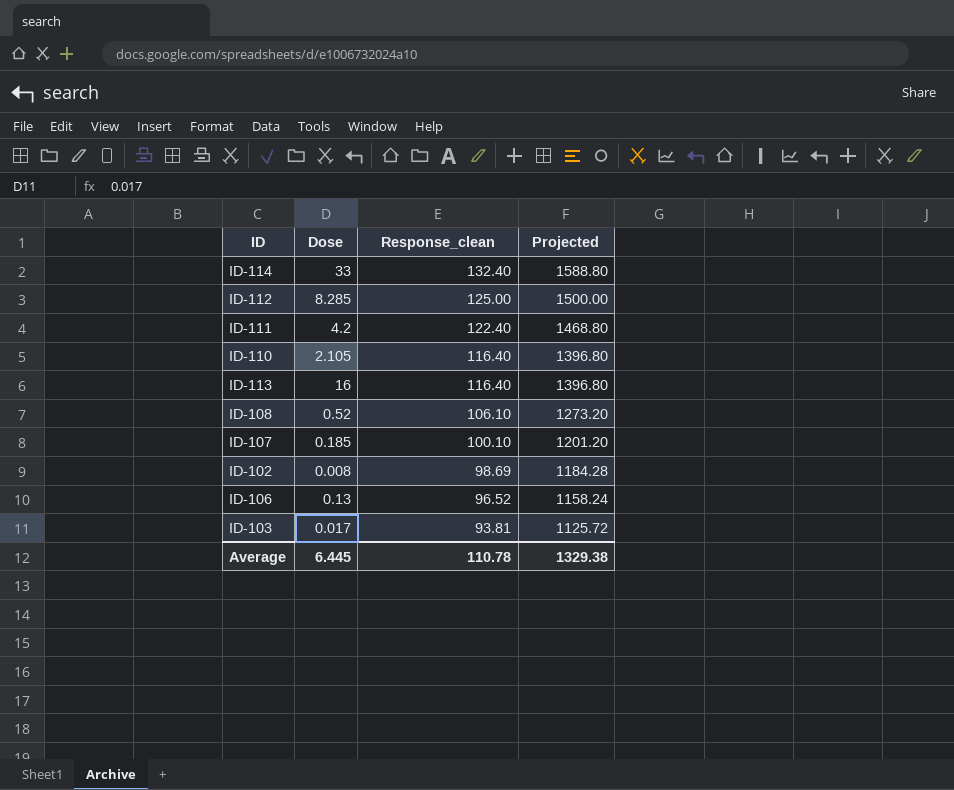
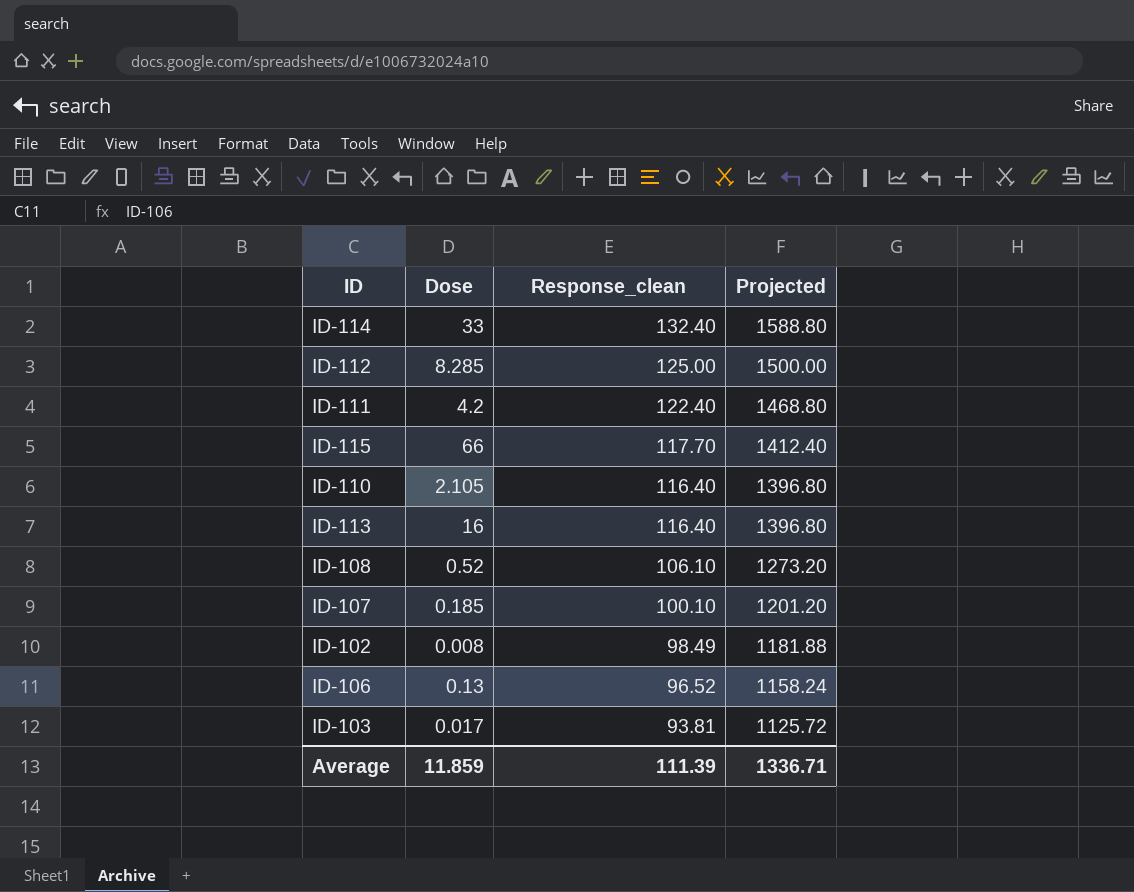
row ID-115: none -> 66 | 117.70 | 1412.40
ID-102 | Response_clean: 98.69 -> 98.49
ID-102 | Projected: 1184.28 -> 1181.88
Average | Dose: 6.445 -> 11.859
Average | Response_clean: 110.78 -> 111.39
Average | Projected: 1329.38 -> 1336.71

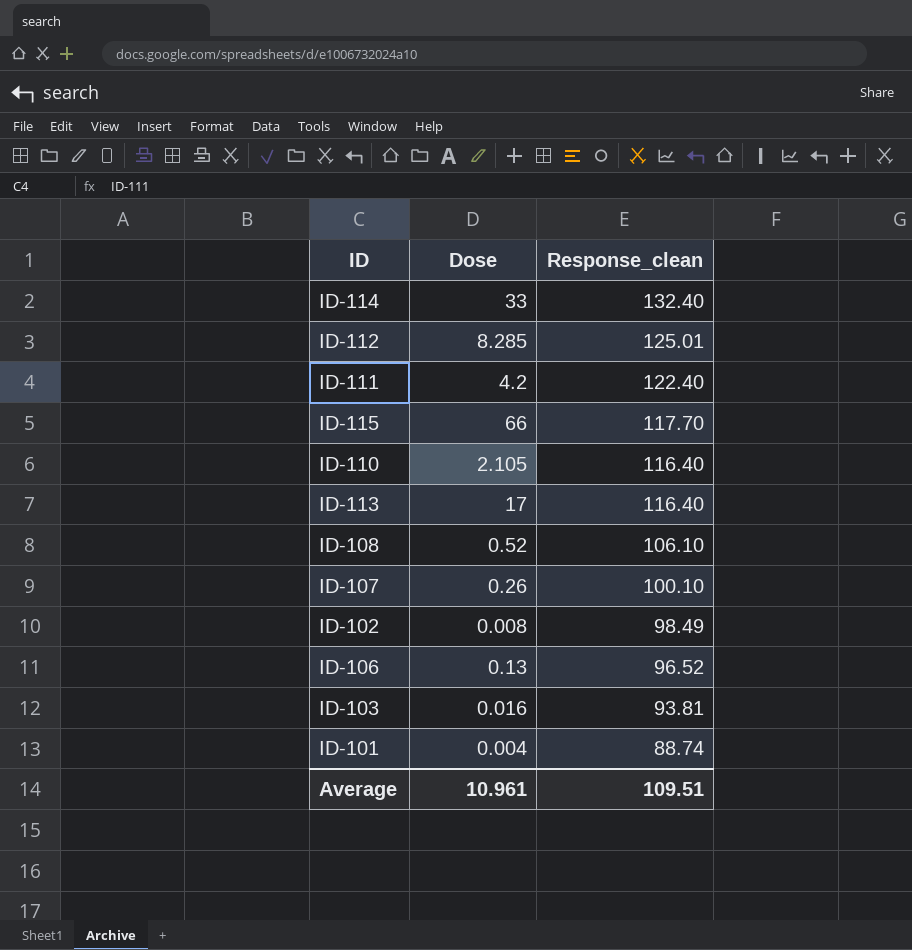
column Projected | formula: [Response_clean] * 12 -> none
ID-112 | Response_clean: 125.00 -> 125.01
ID-113 | Dose: 16 -> 17
ID-107 | Dose: 0.185 -> 0.26
ID-103 | Dose: 0.017 -> 0.016
row ID-101: none -> 0.004 | 88.74
Average | Dose: 11.859 -> 10.961
Average | Response_clean: 111.39 -> 109.51

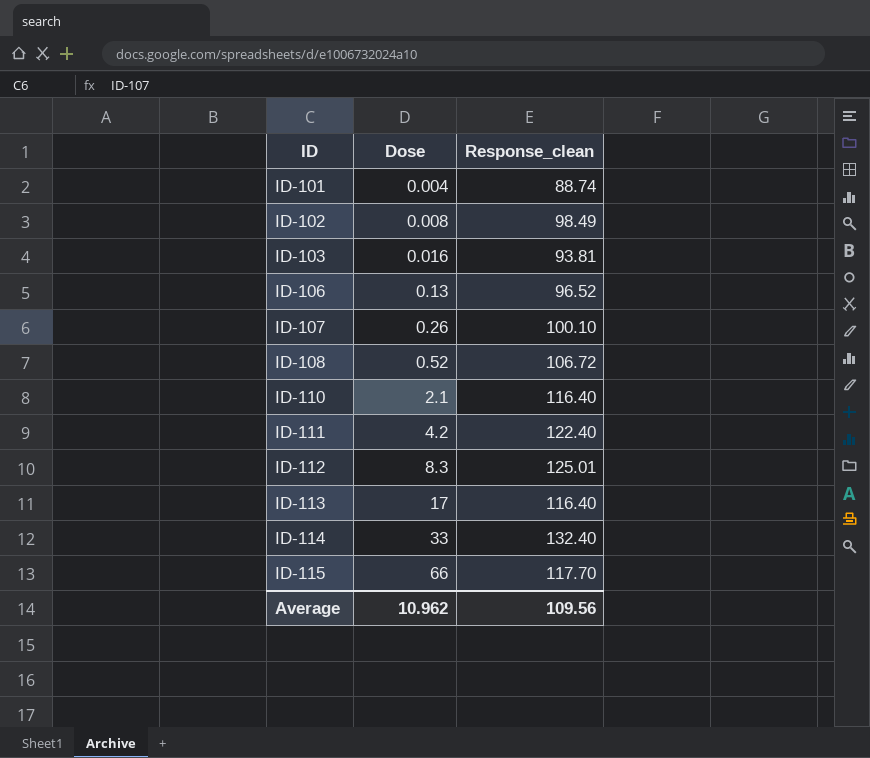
row order: Response_clean descending -> ID ascending
ID-108 | Response_clean: 106.10 -> 106.72
ID-110 | Dose: 2.105 -> 2.1
ID-112 | Dose: 8.285 -> 8.3
Average | Dose: 10.961 -> 10.962
Average | Response_clean: 109.51 -> 109.56

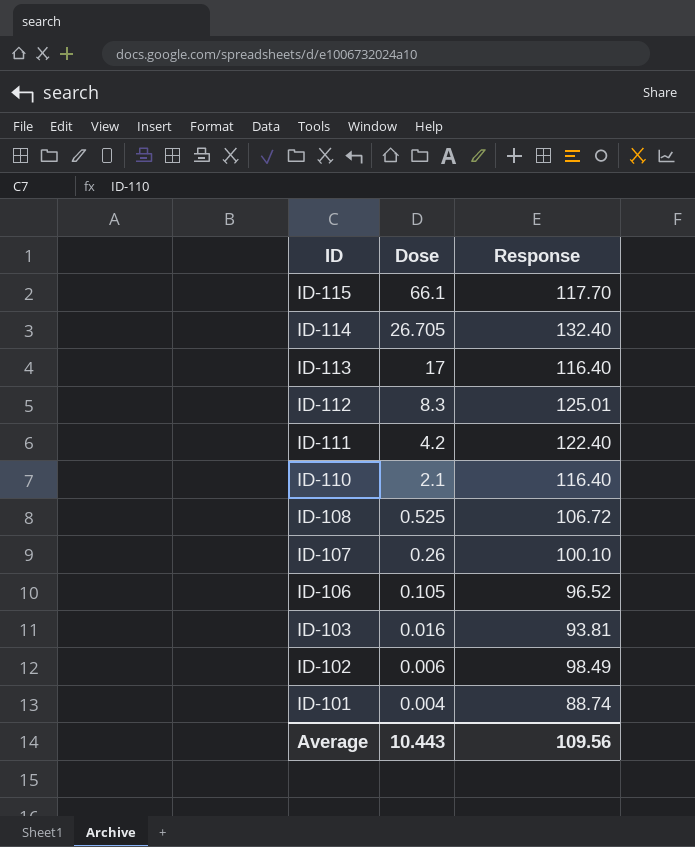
row order: ID ascending -> ID descending
column name: Response_clean -> Response
ID-115 | Dose: 66 -> 66.1
ID-114 | Dose: 33 -> 26.705
ID-108 | Dose: 0.52 -> 0.525
ID-106 | Dose: 0.13 -> 0.105
ID-102 | Dose: 0.008 -> 0.006
Average | Dose: 10.962 -> 10.443

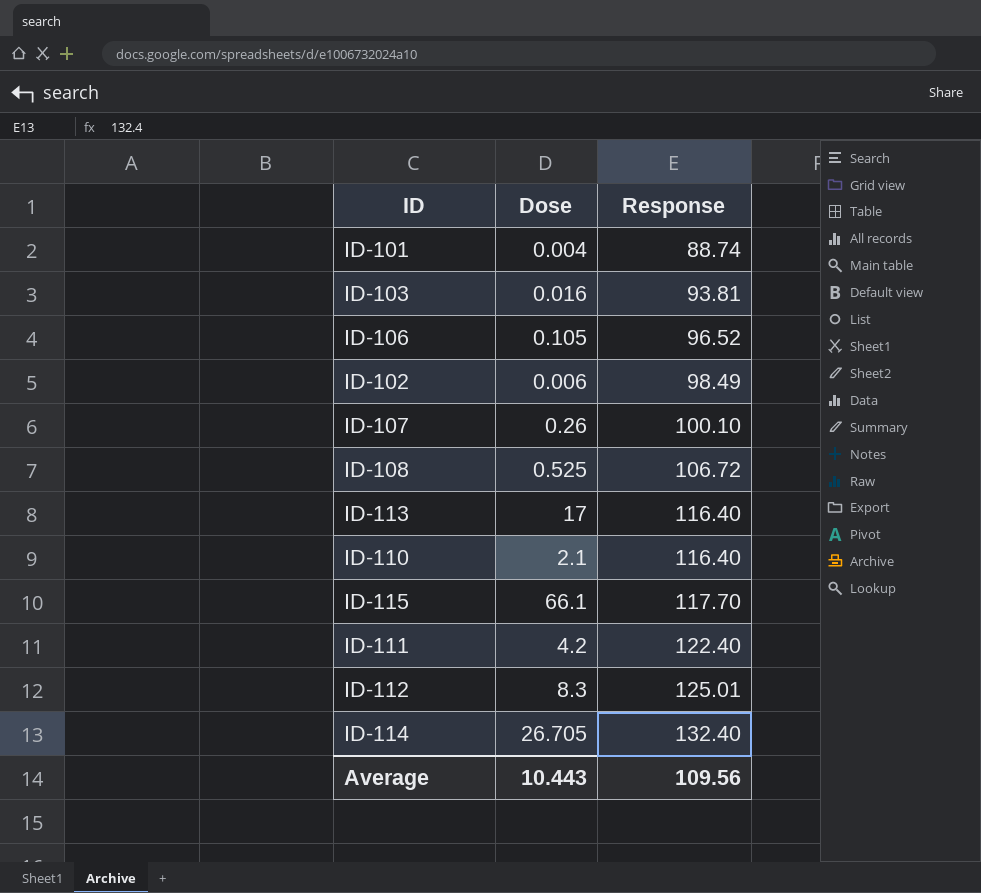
row order: ID descending -> Response ascending

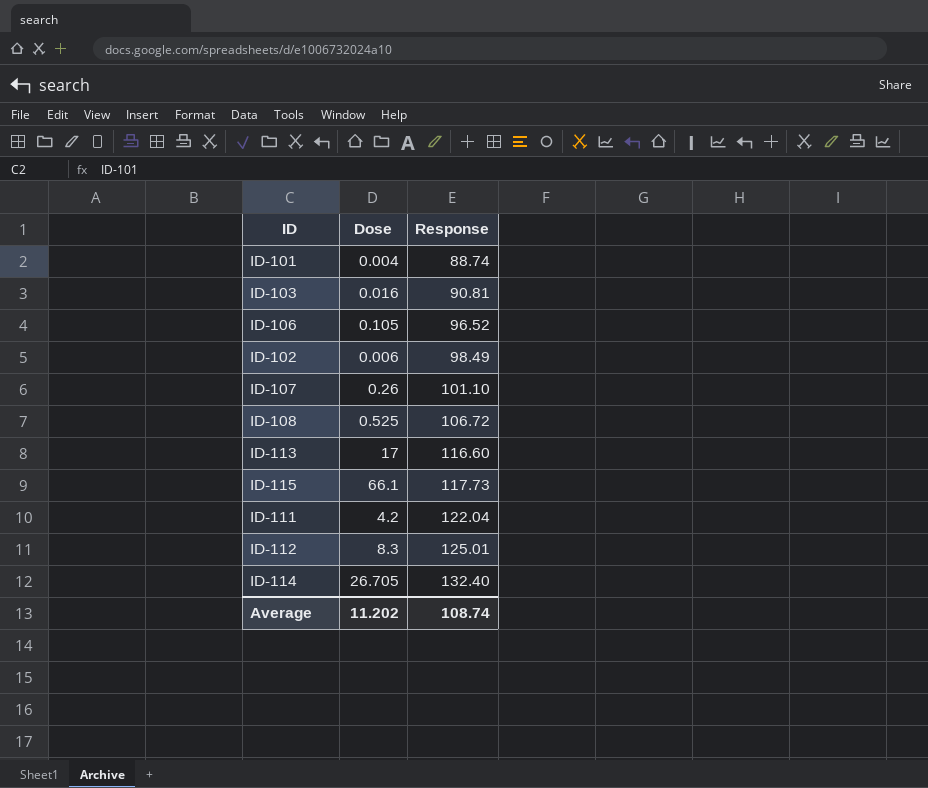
row ID-110: 2.1 | 116.40 -> none
ID-103 | Response: 93.81 -> 90.81
ID-107 | Response: 100.10 -> 101.10
ID-113 | Response: 116.40 -> 116.60
ID-115 | Response: 117.70 -> 117.73
ID-111 | Response: 122.40 -> 122.04
Average | Dose: 10.443 -> 11.202
Average | Response: 109.56 -> 108.74

